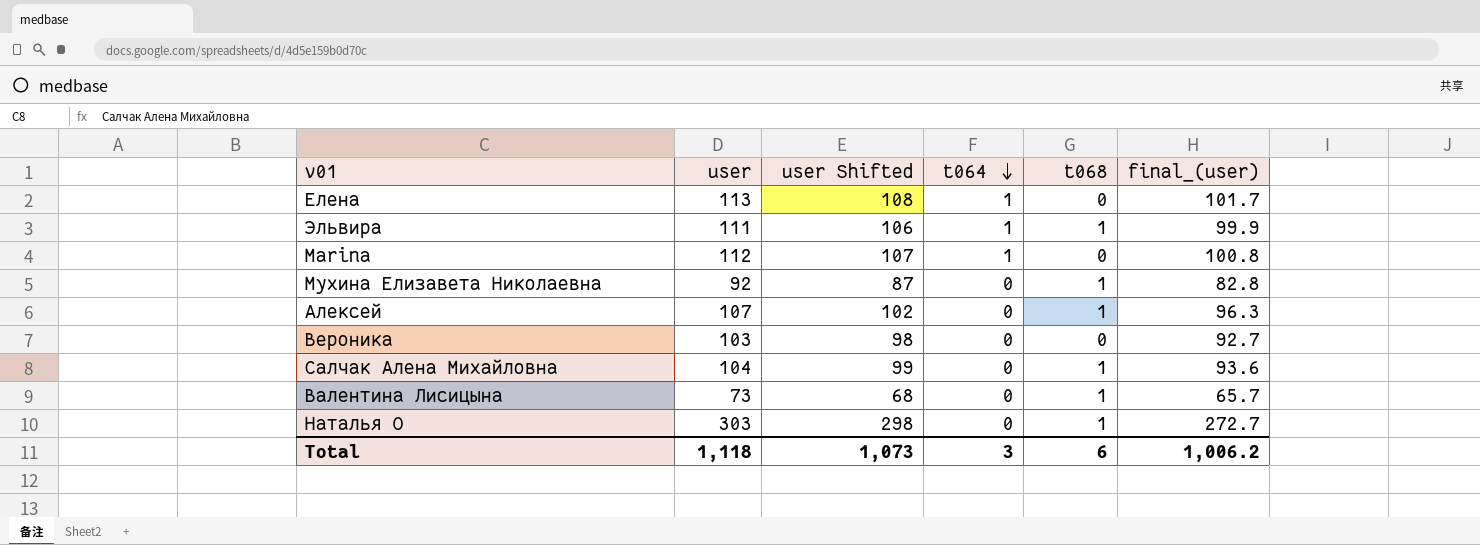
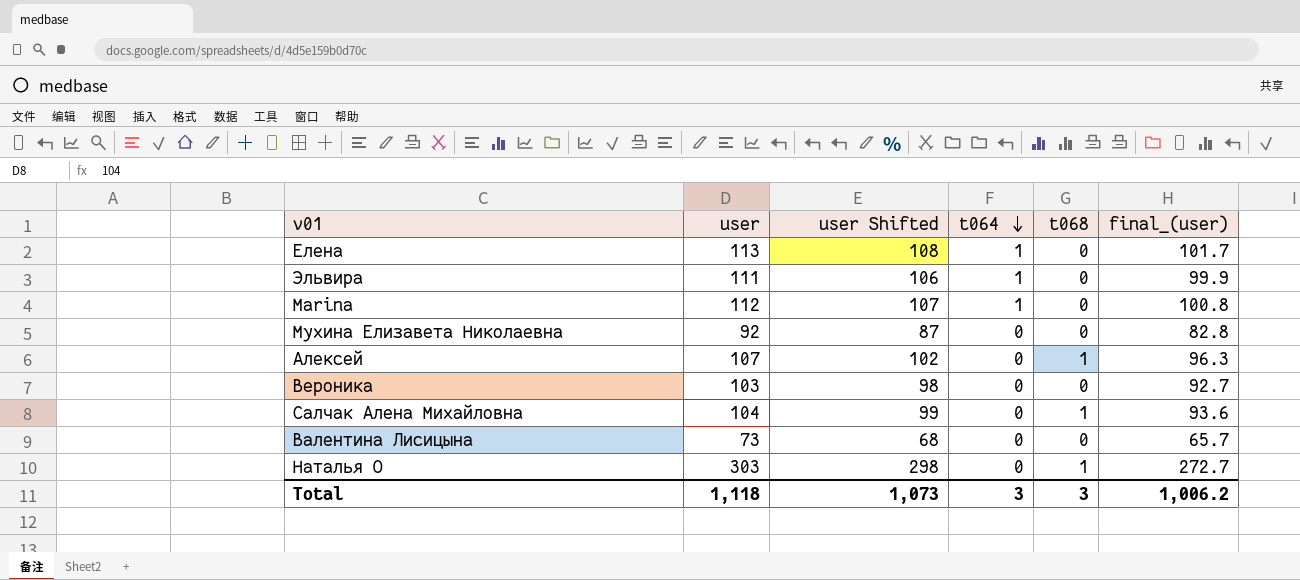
Эльвира | t068: 1 -> 0
Мухина Елизавета Николаевна | t068: 1 -> 0
Валентина Лисицына | t068: 1 -> 0
Total | t068: 6 -> 3

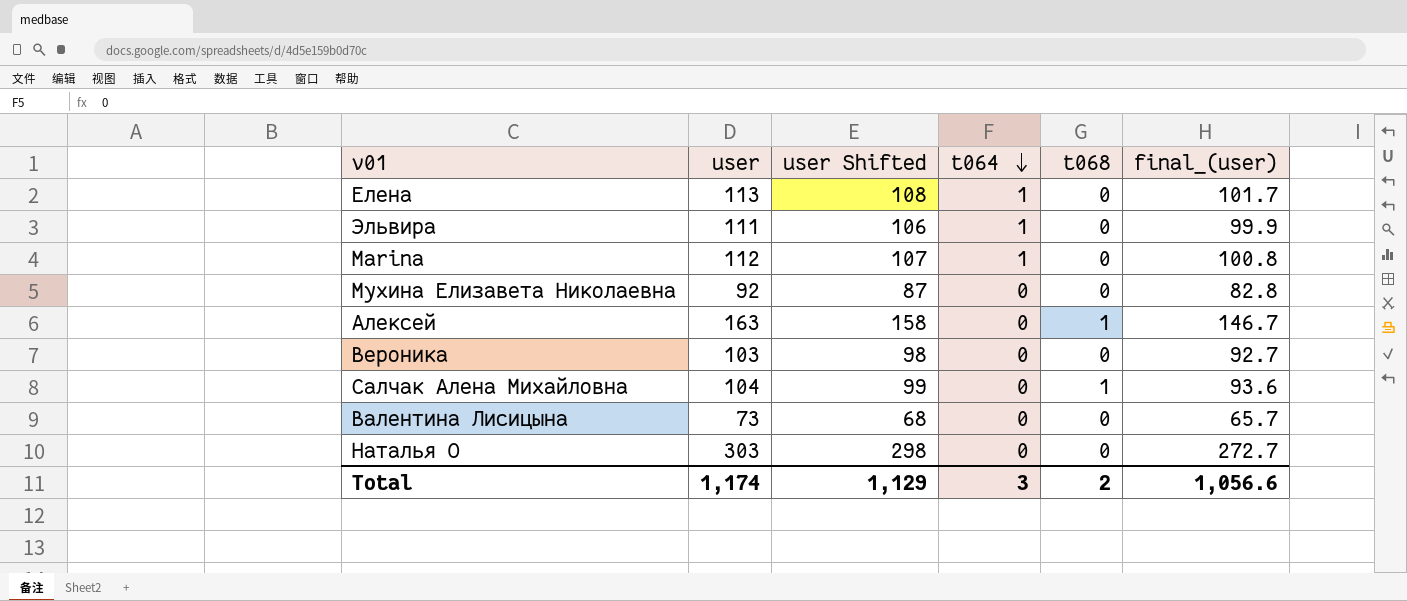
Алексей | user: 107 -> 163
Алексей | user Shifted: 102 -> 158
Алексей | final_(user): 96.3 -> 146.7
Наталья О | t068: 1 -> 0
Total | user: 1,118 -> 1,174
Total | user Shifted: 1,073 -> 1,129
Total | t068: 3 -> 2
Total | final_(user): 1,006.2 -> 1,056.6

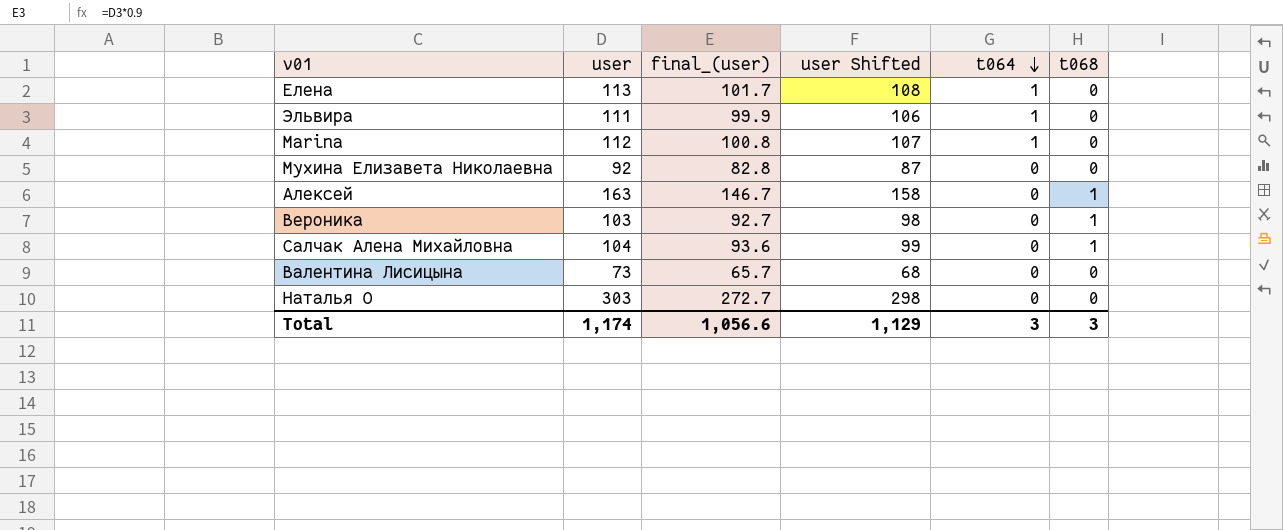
column final_(user) | position: 6 -> 3
Вероника | t068: 0 -> 1
Total | t068: 2 -> 3

